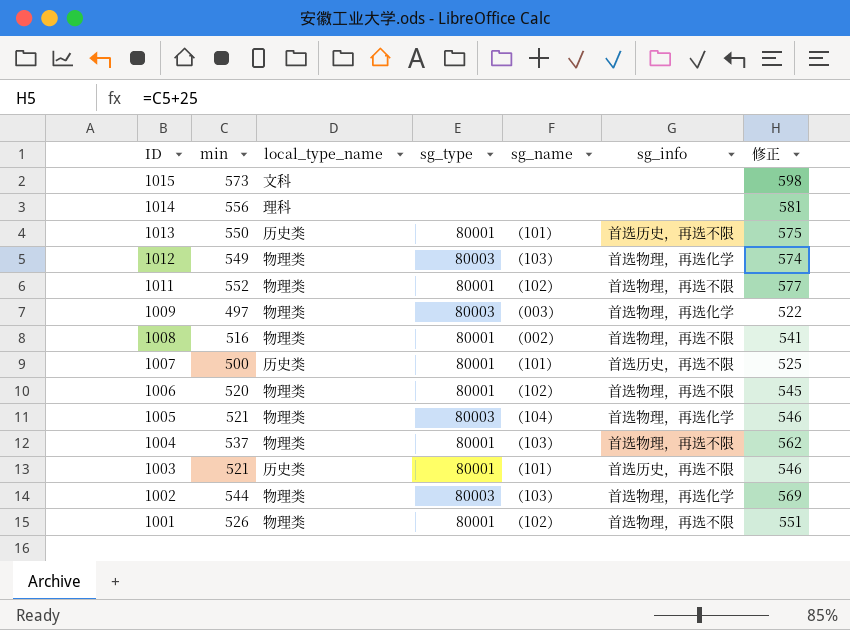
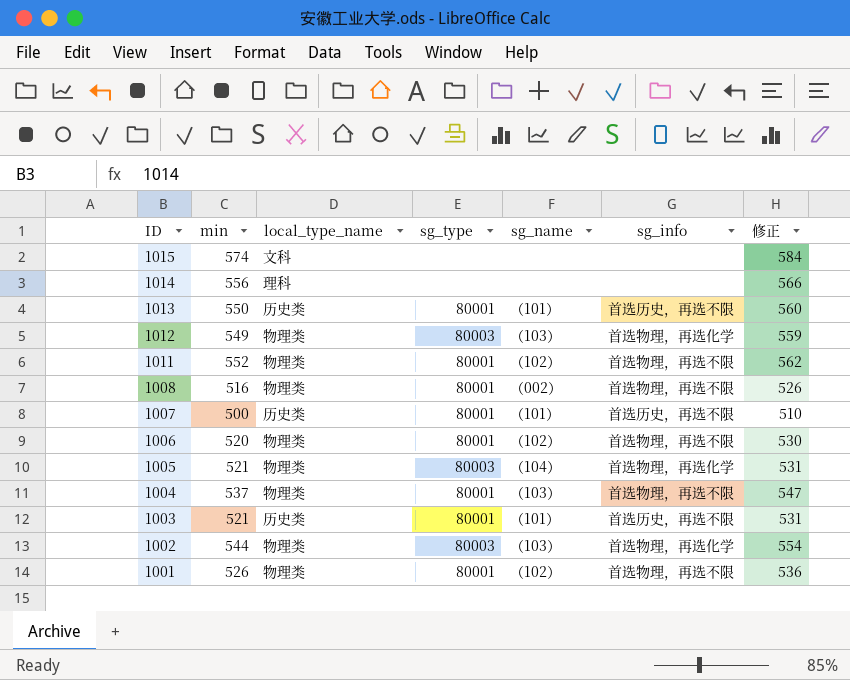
column 修正 | formula: [min] + 25 -> [min] + 10
row 1009: 497 | 物理类 | 80003 | （003） | 首选物理，再选化学 | 522 -> none
1015 | min: 573 -> 574

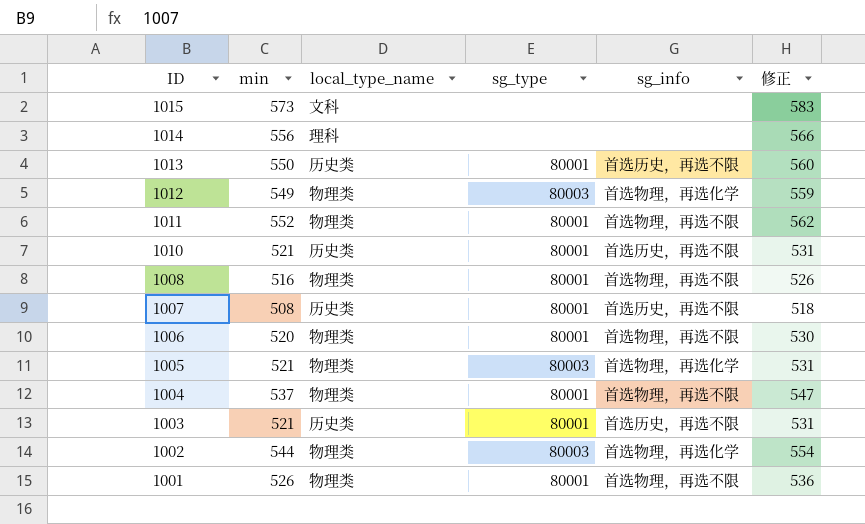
column sg_name | position: 5 -> none
1015 | min: 574 -> 573
1015 | 修正: 584 -> 583
row 1010: none -> 521 | 历史类 | 80001 | 首选历史，再选不限 | 531
1007 | min: 500 -> 508
1007 | 修正: 510 -> 518

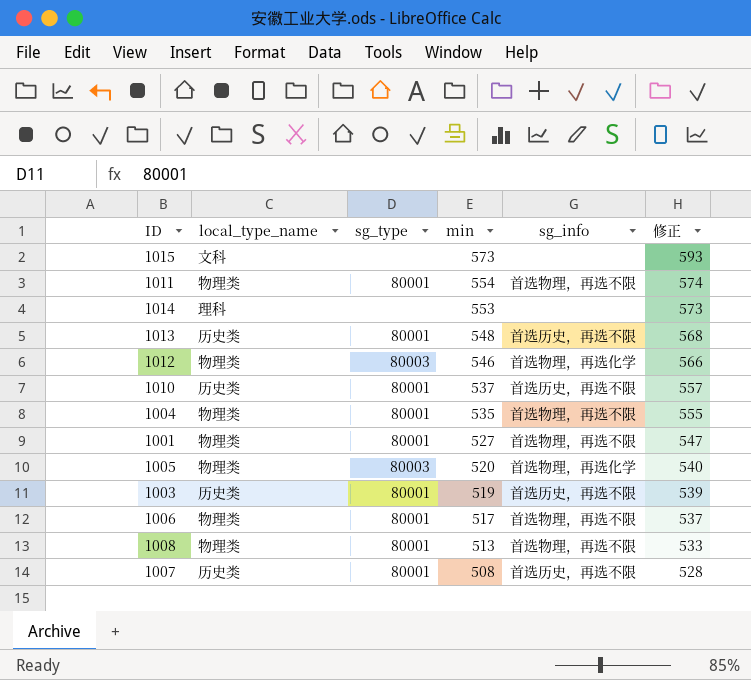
row order: ID descending -> min descending
column min | position: 2 -> 4
column 修正 | formula: [min] + 10 -> [min] + 20
row 1002: 544 | 物理类 | 80003 | 首选物理，再选化学 | 554 -> none
1011 | min: 552 -> 554
1014 | min: 556 -> 553
1013 | min: 550 -> 548
1012 | min: 549 -> 546
1010 | min: 521 -> 537
1004 | min: 537 -> 535
1001 | min: 526 -> 527
1005 | min: 521 -> 520
1003 | min: 521 -> 519
1006 | min: 520 -> 517
1008 | min: 516 -> 513

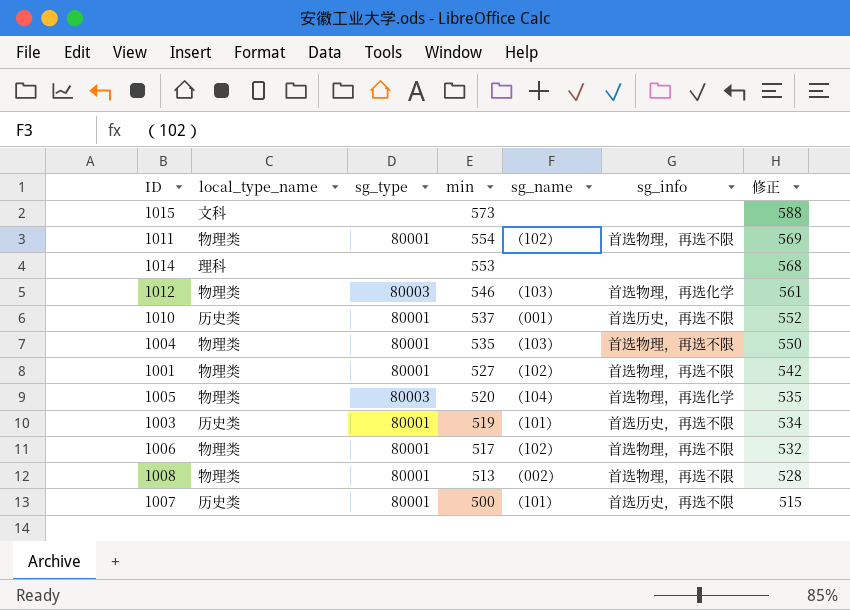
column sg_name | position: none -> 5
column 修正 | formula: [min] + 20 -> [min] + 15
row 1013: 历史类 | 80001 | 548 | 首选历史，再选不限 | 568 -> none
1007 | min: 508 -> 500

